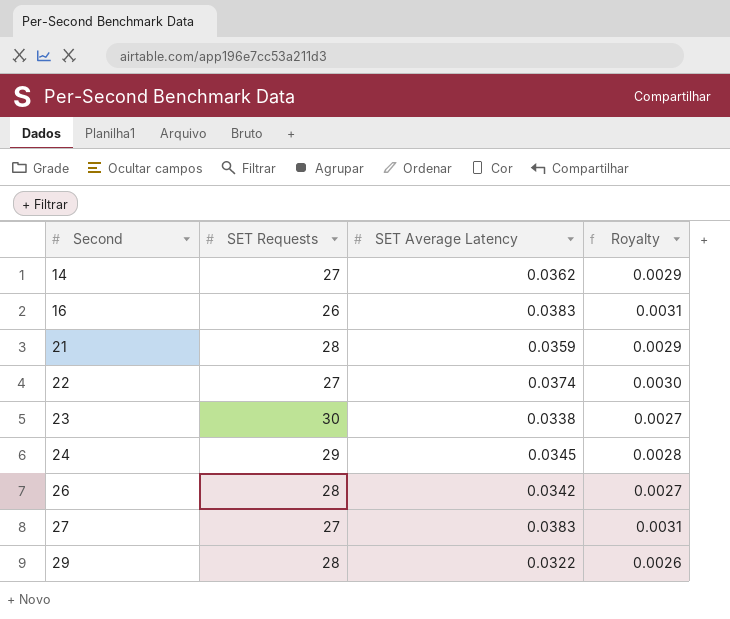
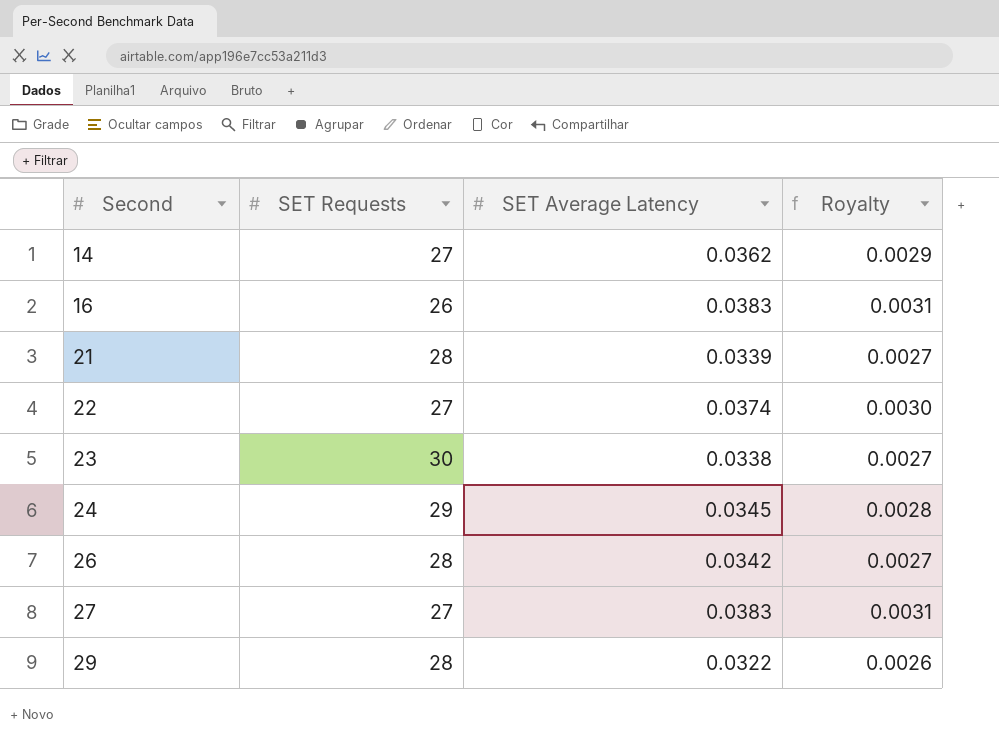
21 | SET Average Latency: 0.0359 -> 0.0339
21 | Royalty: 0.0029 -> 0.0027

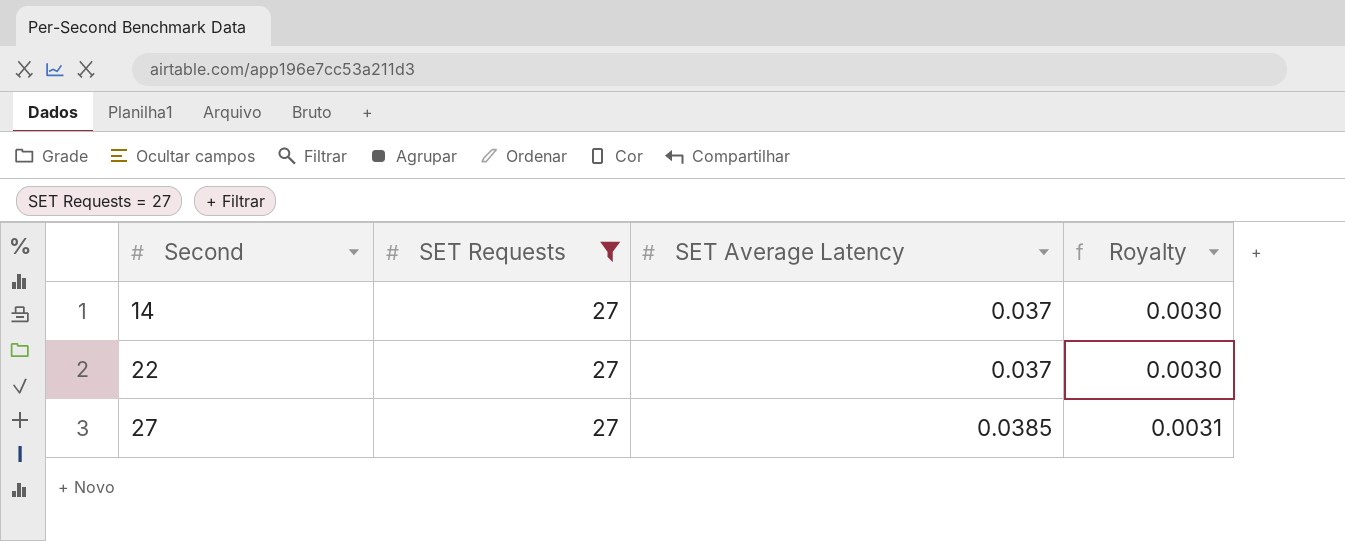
filter: none -> SET Requests = 27
14 | SET Average Latency: 0.0362 -> 0.037
14 | Royalty: 0.0029 -> 0.0030
22 | SET Average Latency: 0.0374 -> 0.037
27 | SET Average Latency: 0.0383 -> 0.0385

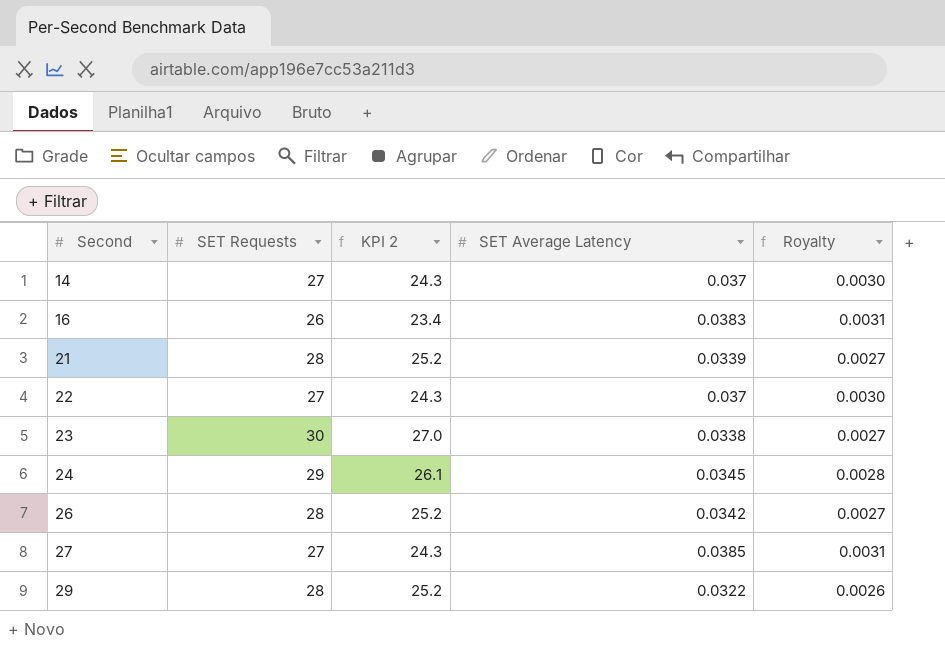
filter: SET Requests = 27 -> none
column KPI 2 | formula: none -> [SET Requests] * 0.9

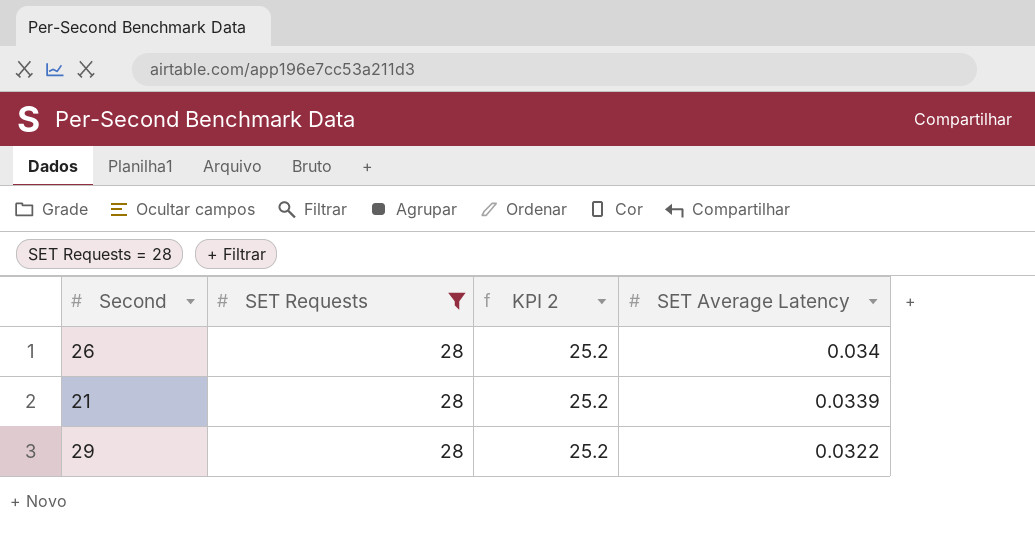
filter: none -> SET Requests = 28
row order: Second ascending -> SET Average Latency descending
column Royalty | formula: [SET Average Latency] * 0.08 -> none
26 | SET Average Latency: 0.0342 -> 0.034

